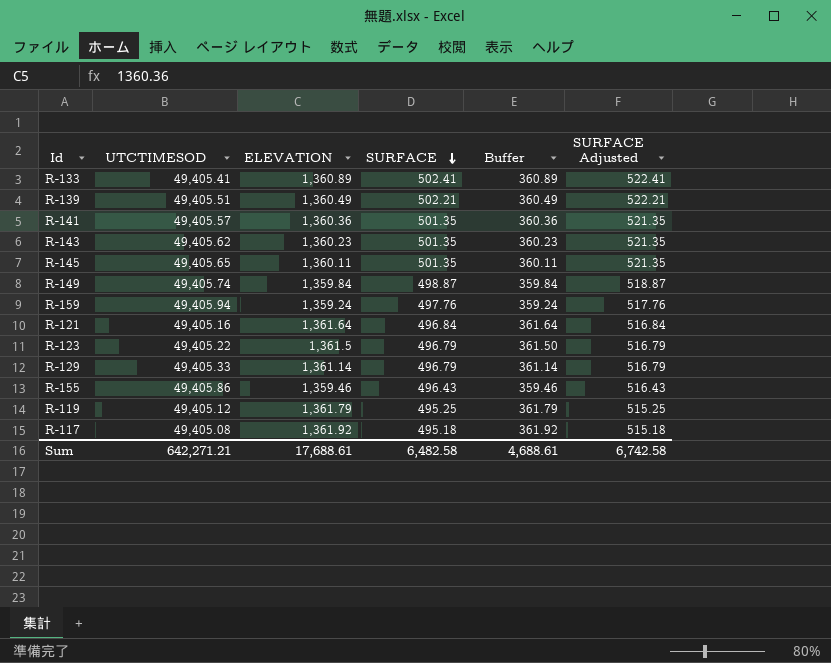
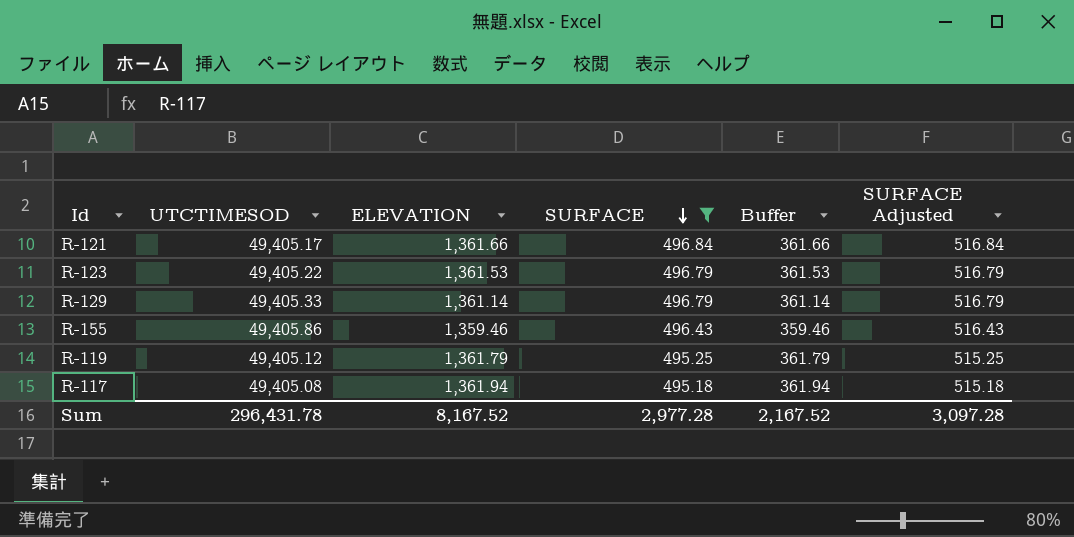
filter: none -> SURFACE <= 496.84
R-121 | UTCTIMESOD: 49,405.16 -> 49,405.17
R-121 | ELEVATION: 1,361.64 -> 1,361.66
R-121 | Buffer: 361.64 -> 361.66
R-123 | ELEVATION: 1,361.5 -> 1,361.53
R-123 | Buffer: 361.50 -> 361.53
R-117 | ELEVATION: 1,361.92 -> 1,361.94
R-117 | Buffer: 361.92 -> 361.94
Sum | UTCTIMESOD: 642,271.21 -> 296,431.78
Sum | ELEVATION: 17,688.61 -> 8,167.52
Sum | SURFACE: 6,482.58 -> 2,977.28
Sum | Buffer: 4,688.61 -> 2,167.52
Sum | SURFACE Adjusted: 6,742.58 -> 3,097.28

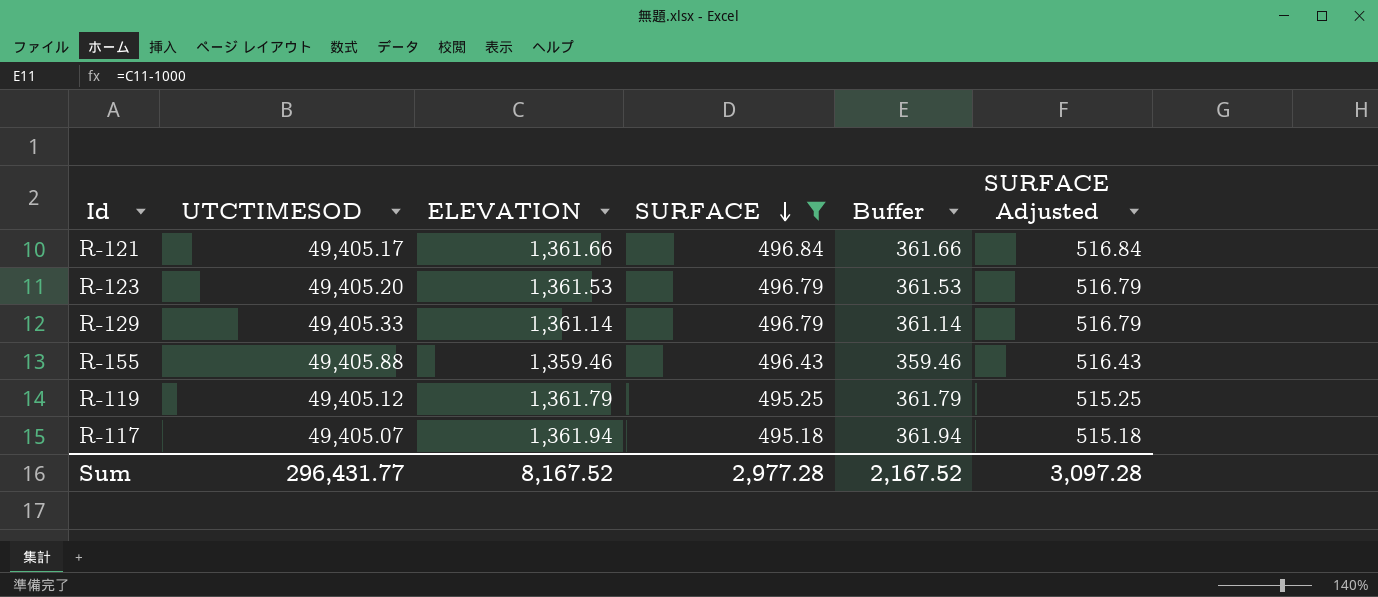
R-123 | UTCTIMESOD: 49,405.22 -> 49,405.20
R-155 | UTCTIMESOD: 49,405.86 -> 49,405.88
R-117 | UTCTIMESOD: 49,405.08 -> 49,405.07
Sum | UTCTIMESOD: 296,431.78 -> 296,431.77

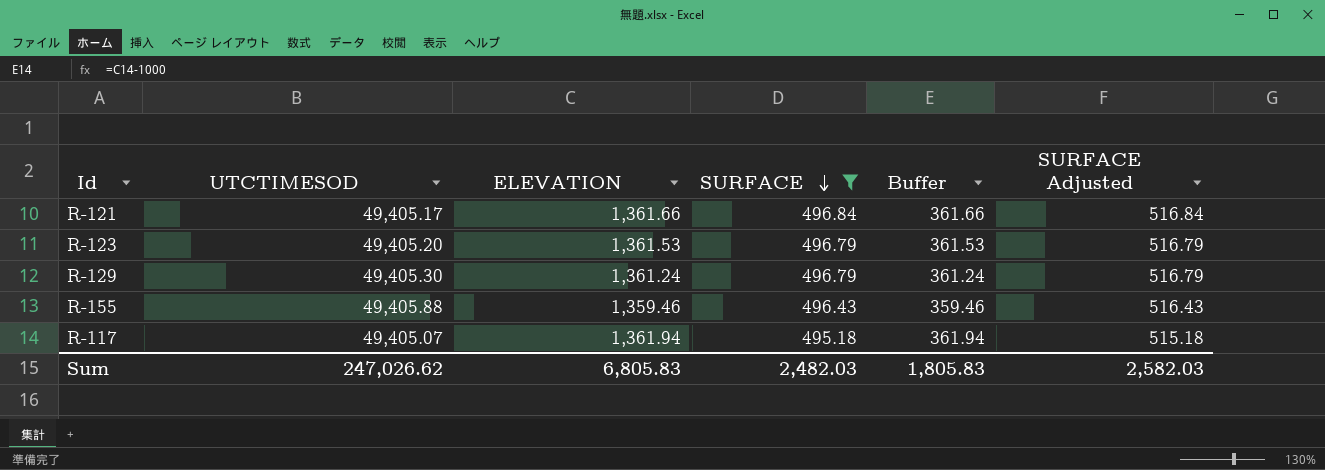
row R-119: 49,405.12 | 1,361.79 | 495.25 | 361.79 | 515.25 -> none
R-129 | UTCTIMESOD: 49,405.33 -> 49,405.30
R-129 | ELEVATION: 1,361.14 -> 1,361.24
R-129 | Buffer: 361.14 -> 361.24
Sum | UTCTIMESOD: 296,431.77 -> 247,026.62
Sum | ELEVATION: 8,167.52 -> 6,805.83
Sum | SURFACE: 2,977.28 -> 2,482.03
Sum | Buffer: 2,167.52 -> 1,805.83
Sum | SURFACE Adjusted: 3,097.28 -> 2,582.03

